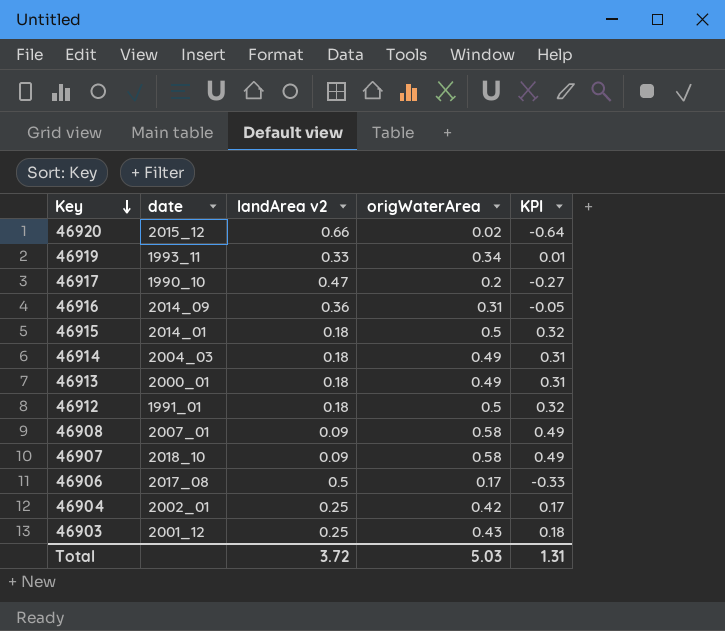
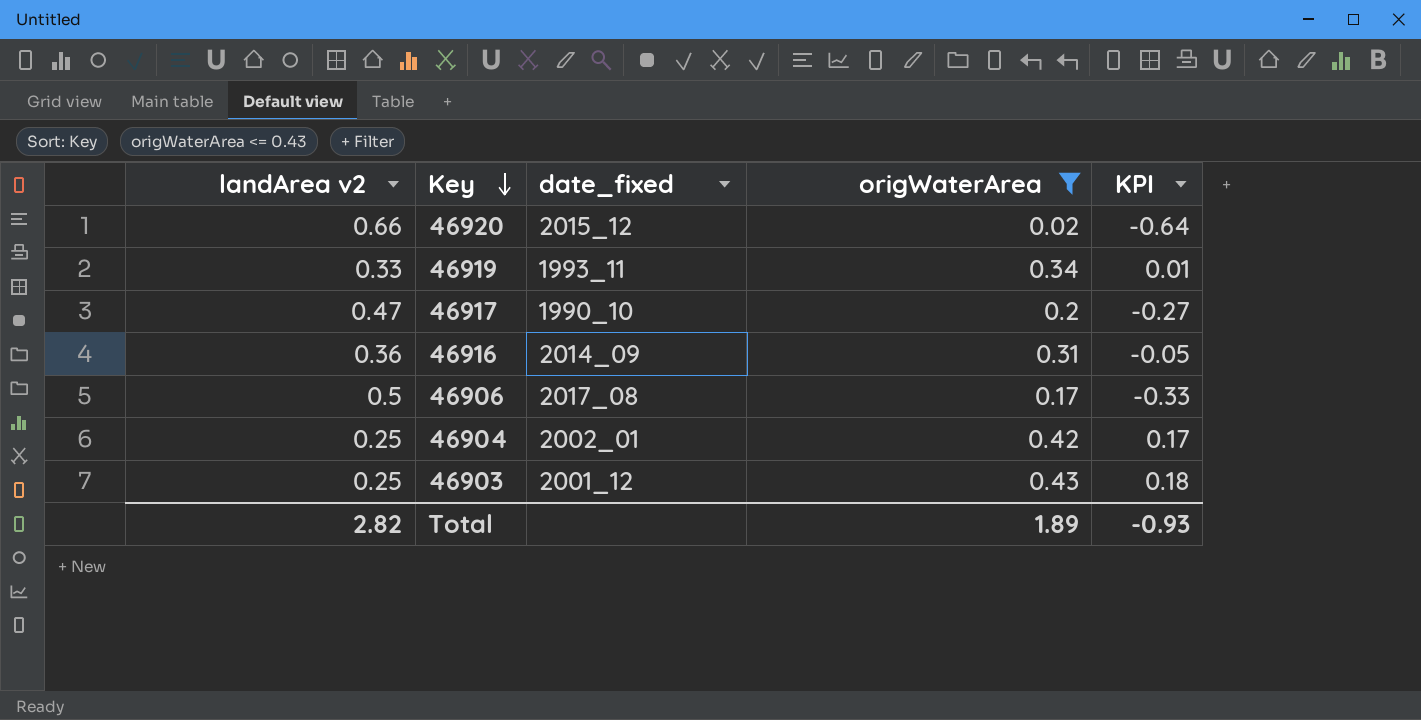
filter: none -> origWaterArea <= 0.43
column landArea v2 | position: 3 -> 1
column name: date -> date_fixed
Total | landArea v2: 3.72 -> 2.82
Total | origWaterArea: 5.03 -> 1.89
Total | KPI: 1.31 -> -0.93

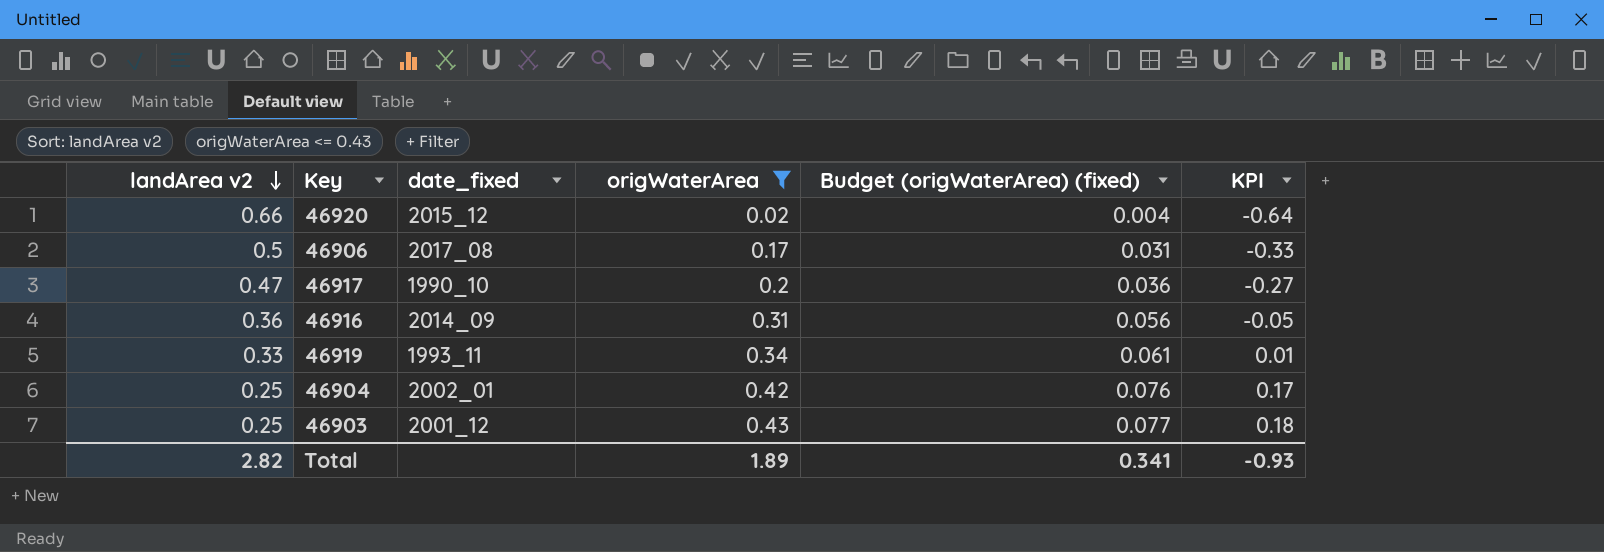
row order: Key descending -> landArea v2 descending
column Budget (origWaterArea) (fixed) | formula: none -> [origWaterArea] * 0.18

